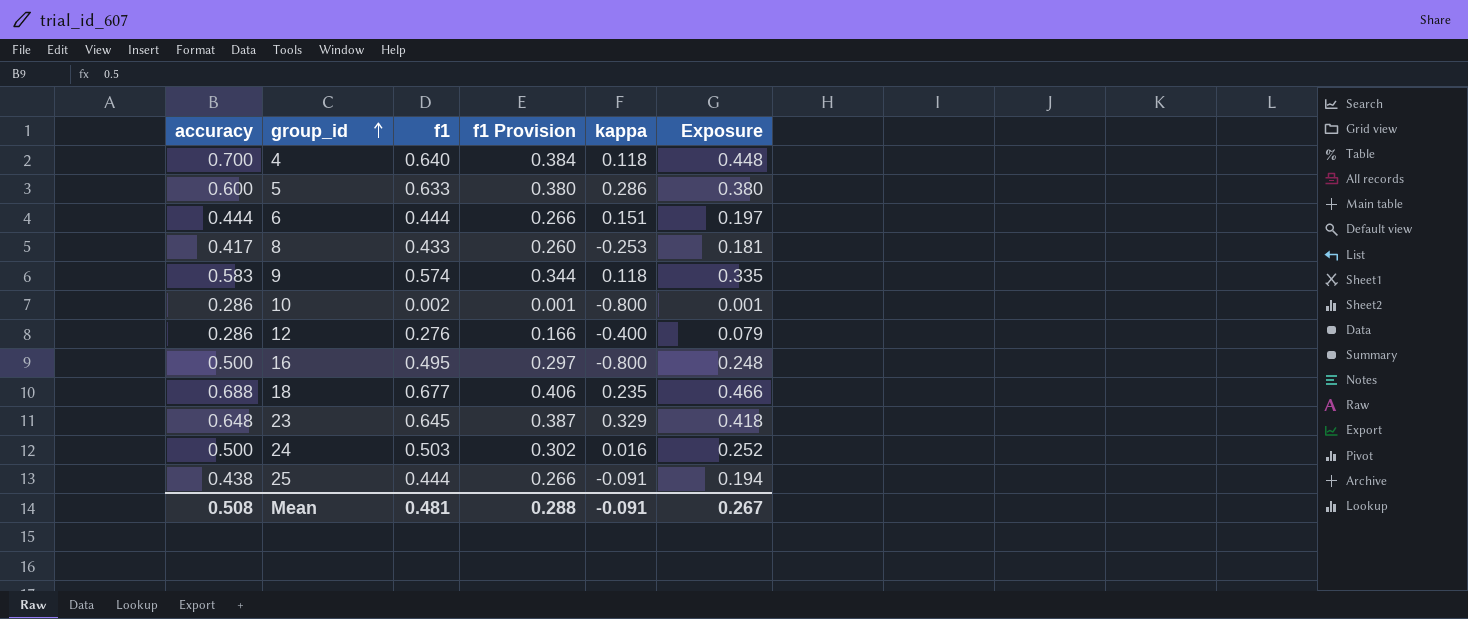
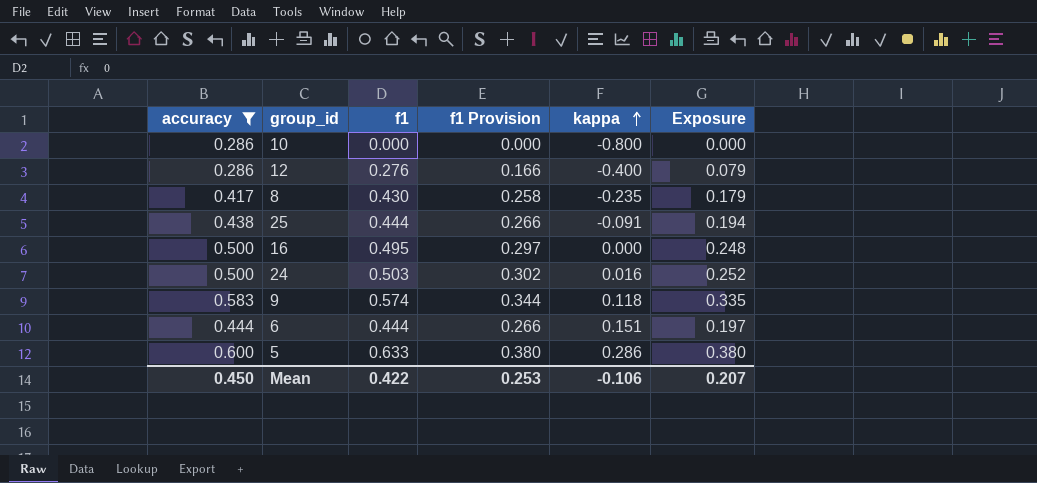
filter: none -> accuracy <= 0.600
row order: group_id ascending -> kappa ascending
10 | f1: 0.002 -> 0.000
10 | f1 Provision: 0.001 -> 0.000
10 | Exposure: 0.001 -> 0.000
8 | f1: 0.433 -> 0.430
8 | f1 Provision: 0.260 -> 0.258
8 | kappa: -0.253 -> -0.235
8 | Exposure: 0.181 -> 0.179
16 | kappa: -0.800 -> 0.000
Mean | accuracy: 0.508 -> 0.450
Mean | f1: 0.481 -> 0.422
Mean | f1 Provision: 0.288 -> 0.253
Mean | kappa: -0.091 -> -0.106
Mean | Exposure: 0.267 -> 0.207

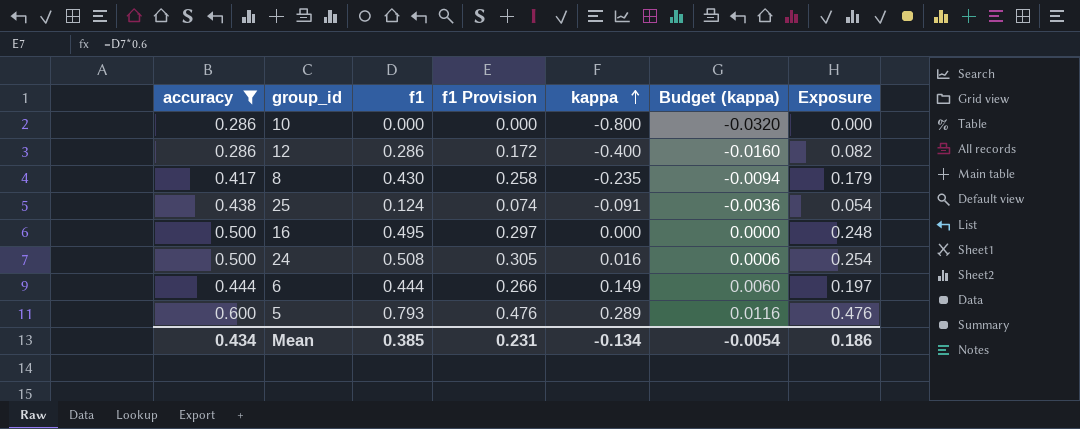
column Budget (kappa) | formula: none -> [kappa] * 0.04
row 9: 0.583 | 0.574 | 0.344 | 0.118 | 0.335 -> none
12 | f1: 0.276 -> 0.286
12 | f1 Provision: 0.166 -> 0.172
12 | Exposure: 0.079 -> 0.082
25 | f1: 0.444 -> 0.124
25 | f1 Provision: 0.266 -> 0.074
25 | Exposure: 0.194 -> 0.054
24 | f1: 0.503 -> 0.508
24 | f1 Provision: 0.302 -> 0.305
24 | Exposure: 0.252 -> 0.254
6 | kappa: 0.151 -> 0.149
5 | f1: 0.633 -> 0.793
5 | f1 Provision: 0.380 -> 0.476
5 | kappa: 0.286 -> 0.289
5 | Exposure: 0.380 -> 0.476
Mean | accuracy: 0.450 -> 0.434
Mean | f1: 0.422 -> 0.385
Mean | f1 Provision: 0.253 -> 0.231
Mean | kappa: -0.106 -> -0.134
Mean | Exposure: 0.207 -> 0.186

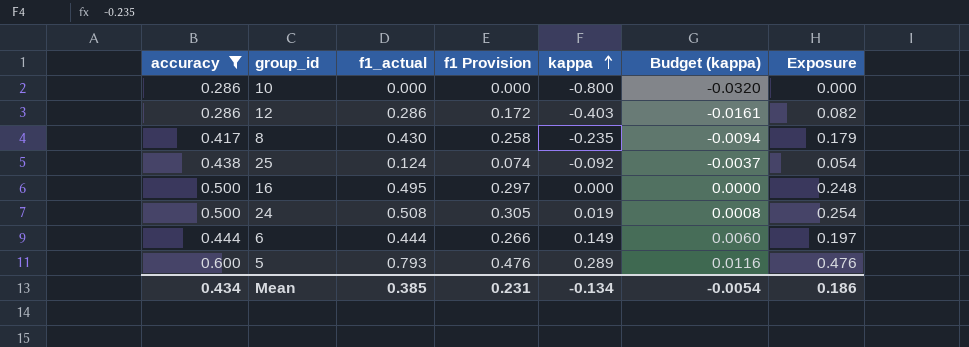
column name: f1 -> f1_actual
12 | kappa: -0.400 -> -0.403
12 | Budget (kappa): -0.0160 -> -0.0161
25 | kappa: -0.091 -> -0.092
25 | Budget (kappa): -0.0036 -> -0.0037
24 | kappa: 0.016 -> 0.019
24 | Budget (kappa): 0.0006 -> 0.0008

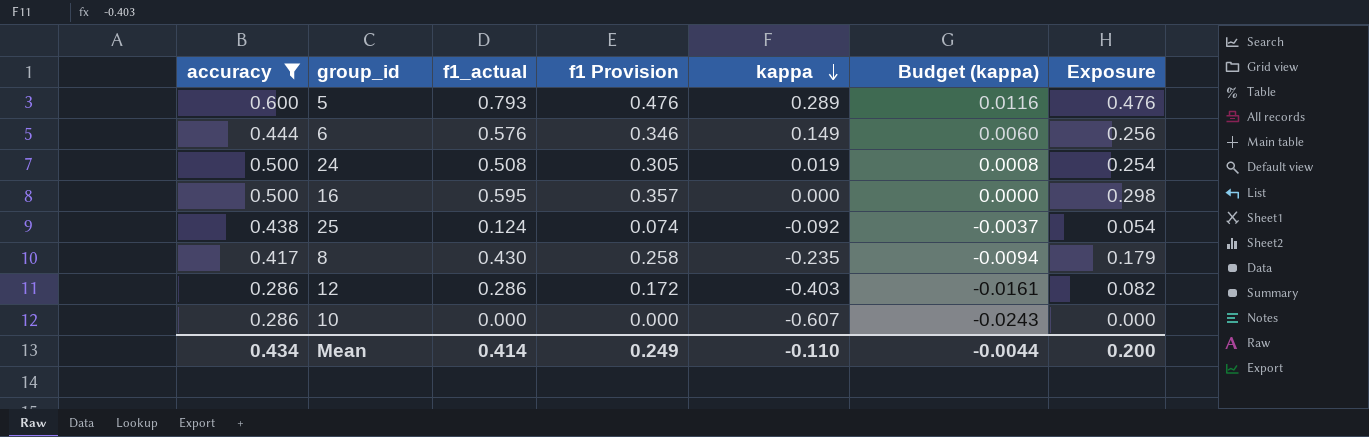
row order: kappa ascending -> kappa descending
6 | f1_actual: 0.444 -> 0.576
6 | f1 Provision: 0.266 -> 0.346
6 | Exposure: 0.197 -> 0.256
16 | f1_actual: 0.495 -> 0.595
16 | f1 Provision: 0.297 -> 0.357
16 | Exposure: 0.248 -> 0.298
10 | kappa: -0.800 -> -0.607
10 | Budget (kappa): -0.0320 -> -0.0243
Mean | f1_actual: 0.385 -> 0.414
Mean | f1 Provision: 0.231 -> 0.249
Mean | kappa: -0.134 -> -0.110
Mean | Budget (kappa): -0.0054 -> -0.0044
Mean | Exposure: 0.186 -> 0.200

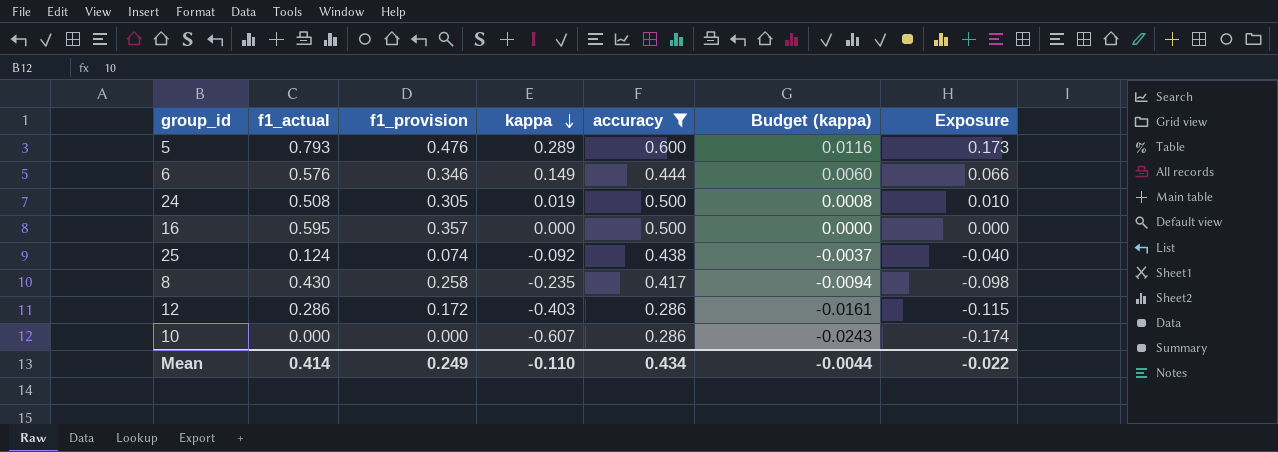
column name: f1 Provision -> f1_provision
column accuracy | position: 1 -> 5
column Exposure | formula: [accuracy] * [f1_actual] -> [kappa] * [accuracy]
Mean | Exposure: 0.200 -> -0.022

